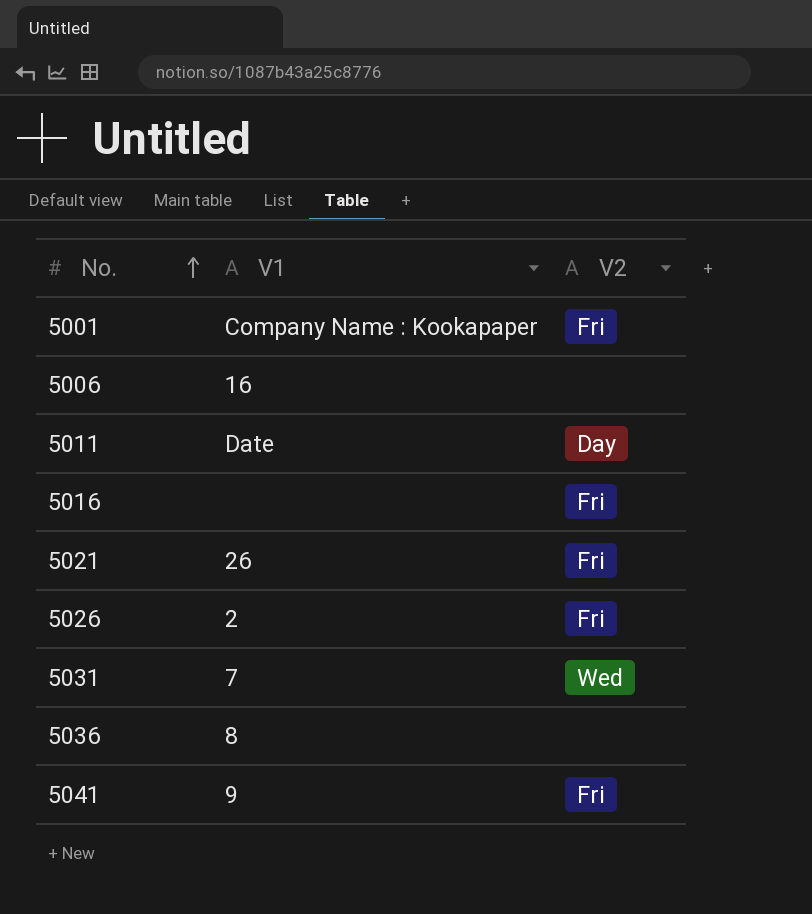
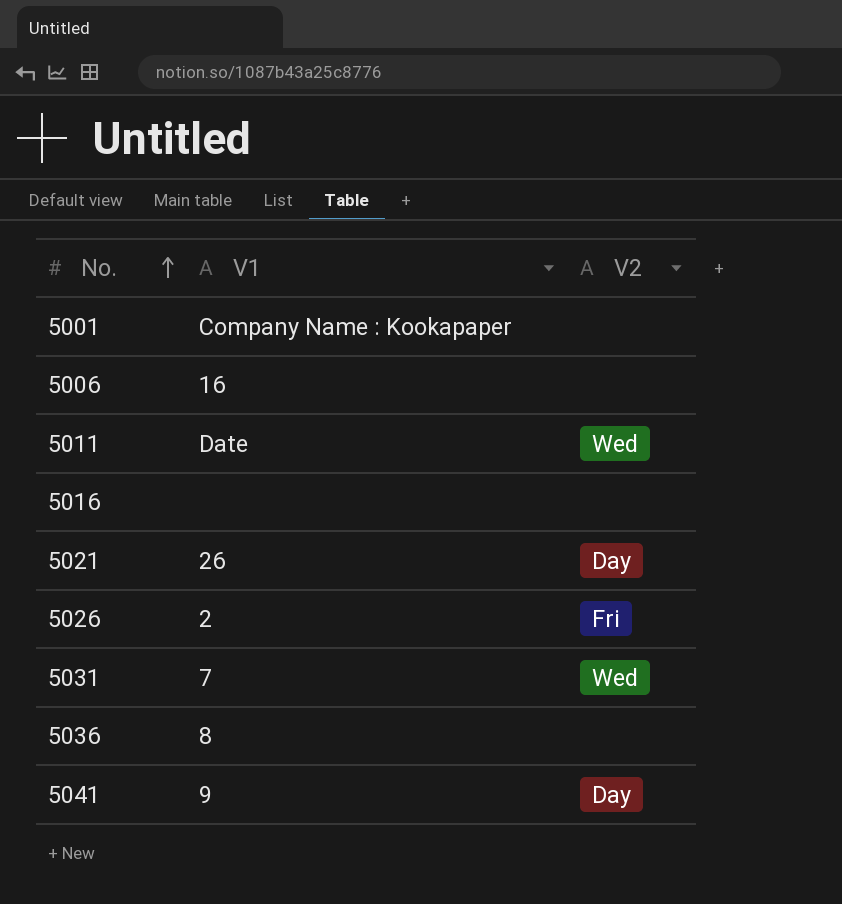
5001 | V2: Fri -> none
5011 | V2: Day -> Wed
5016 | V2: Fri -> none
5021 | V2: Fri -> Day
5041 | V2: Fri -> Day

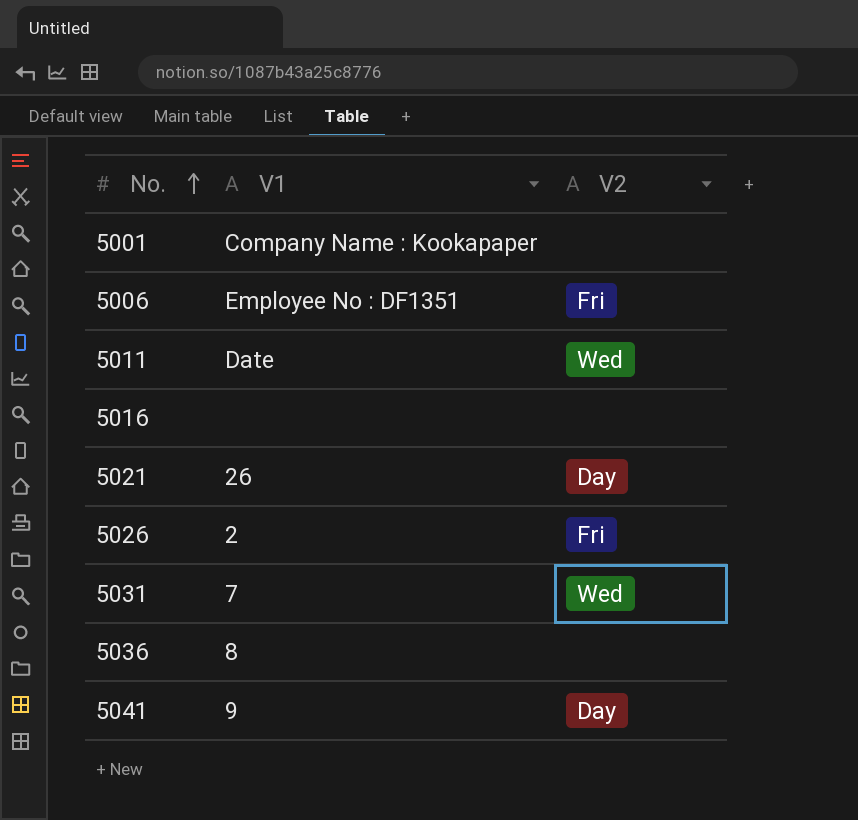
5006 | V1: 16 -> Employee No : DF1351
5006 | V2: none -> Fri

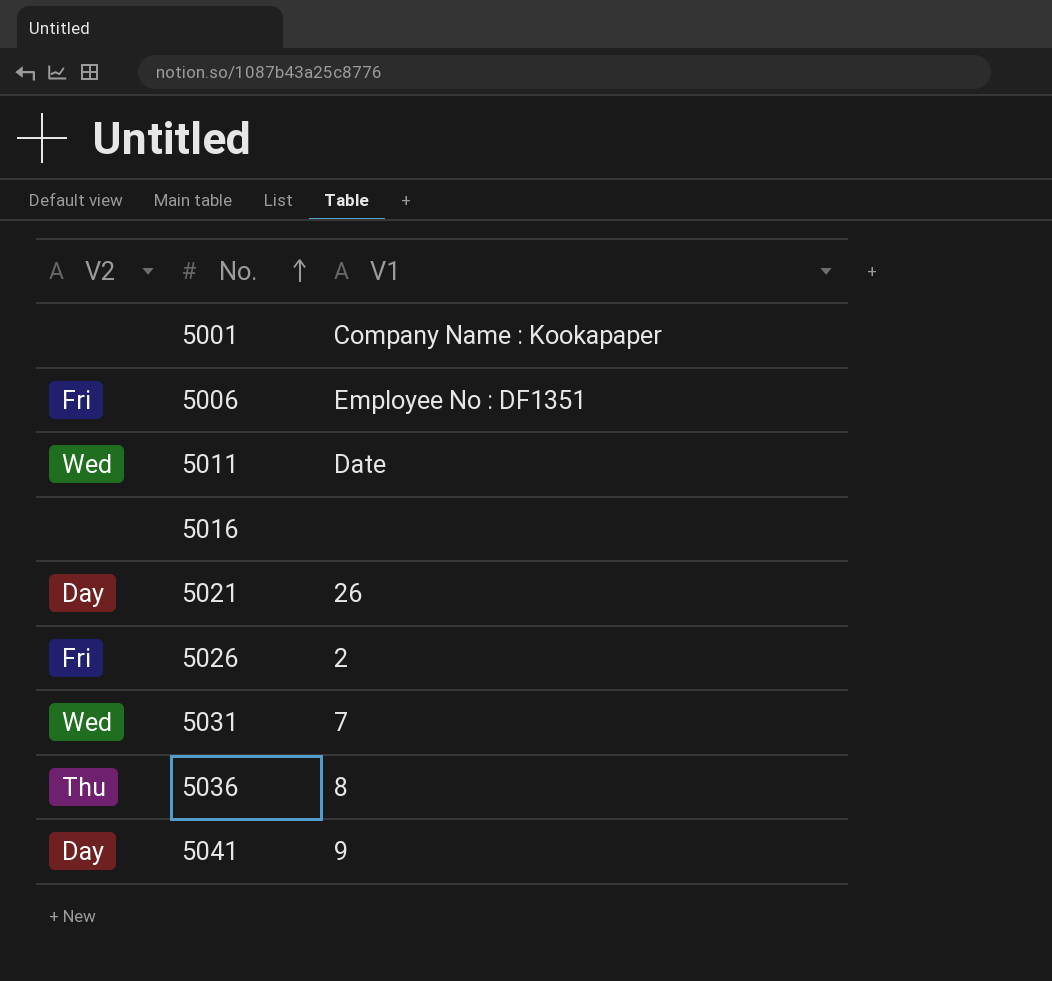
column V2 | position: 3 -> 1
5036 | V2: none -> Thu

